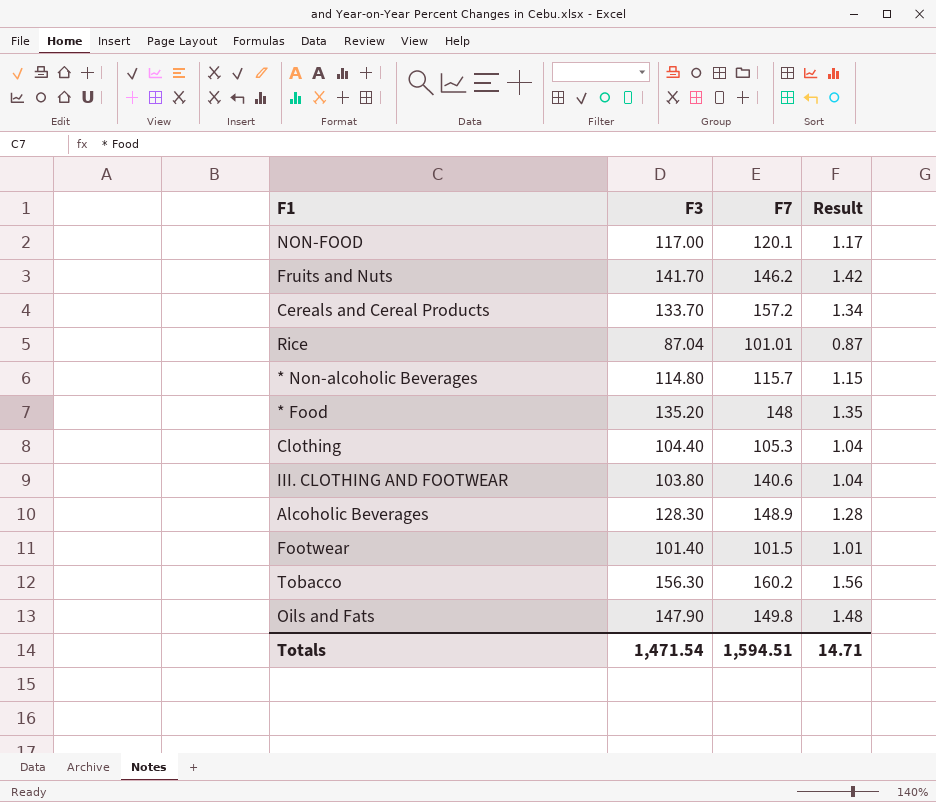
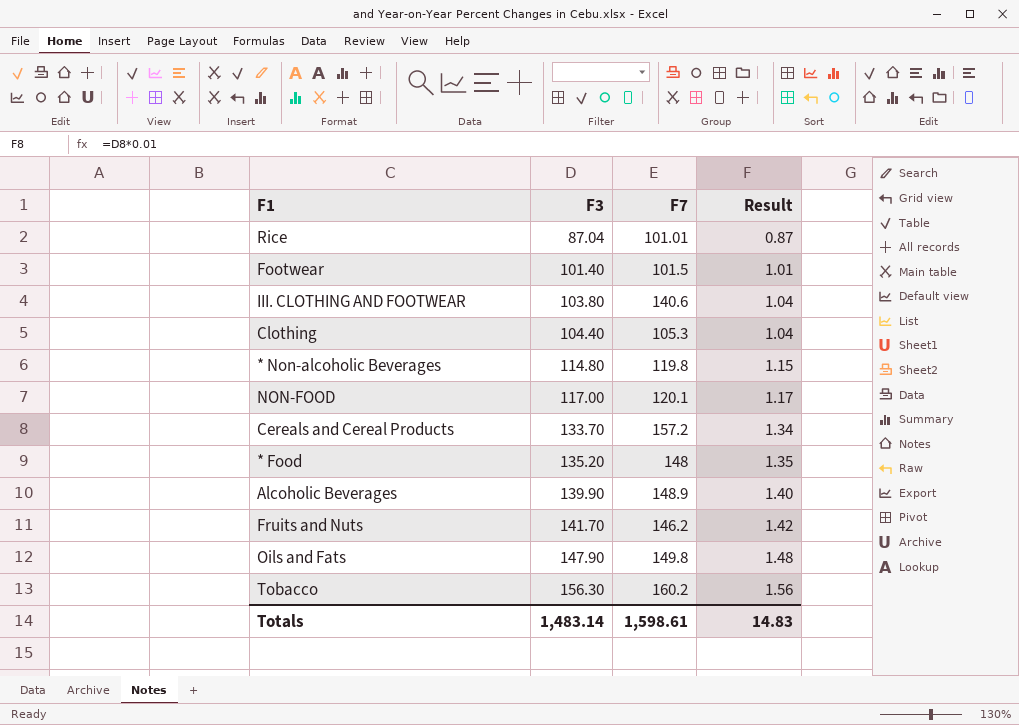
row order: none -> F3 ascending
* Non-alcoholic Beverages | F7: 115.7 -> 119.8
Alcoholic Beverages | F3: 128.30 -> 139.90
Alcoholic Beverages | Result: 1.28 -> 1.40
Totals | F3: 1,471.54 -> 1,483.14
Totals | F7: 1,594.51 -> 1,598.61
Totals | Result: 14.71 -> 14.83

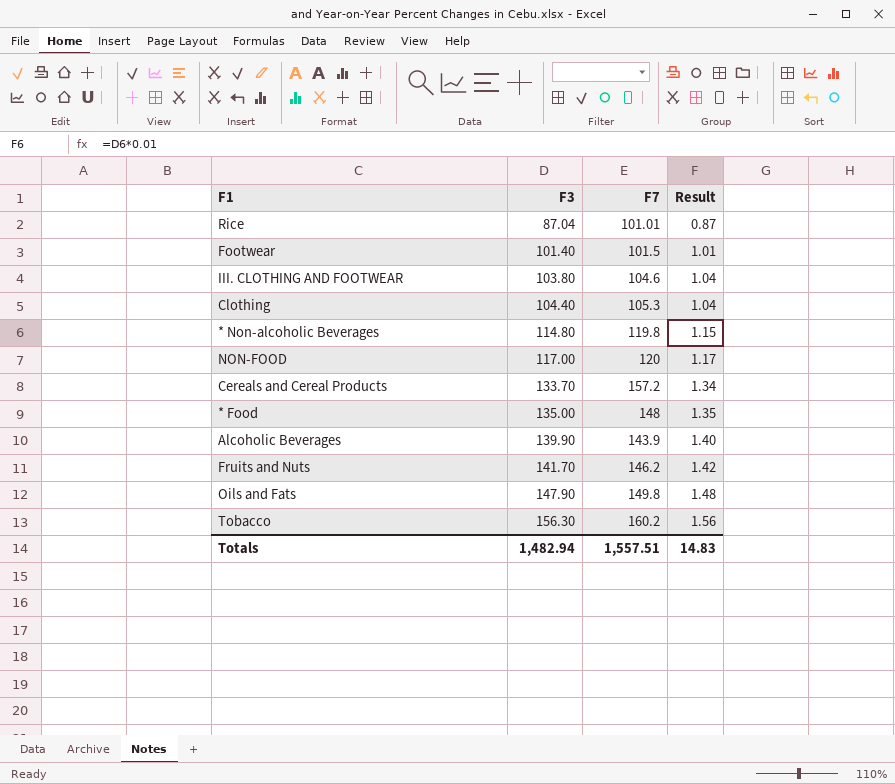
III. CLOTHING AND FOOTWEAR | F7: 140.6 -> 104.6
NON-FOOD | F7: 120.1 -> 120
* Food | F3: 135.20 -> 135.00
Alcoholic Beverages | F7: 148.9 -> 143.9
Totals | F3: 1,483.14 -> 1,482.94
Totals | F7: 1,598.61 -> 1,557.51

